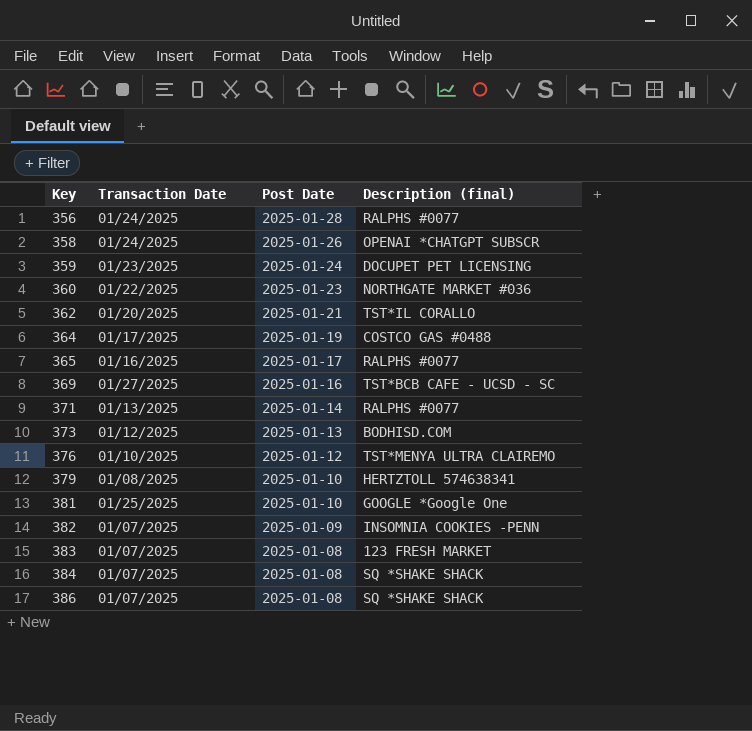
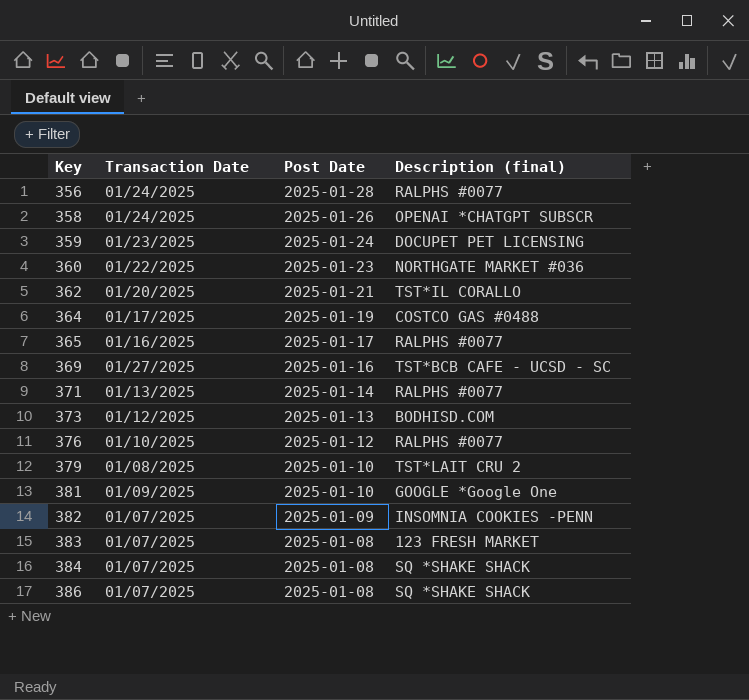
376 | Description (final): TST*MENYA ULTRA CLAIREMO -> RALPHS #0077
379 | Description (final): HERTZTOLL 574638341 -> TST*LAIT CRU 2
381 | Transaction Date: 01/25/2025 -> 01/09/2025

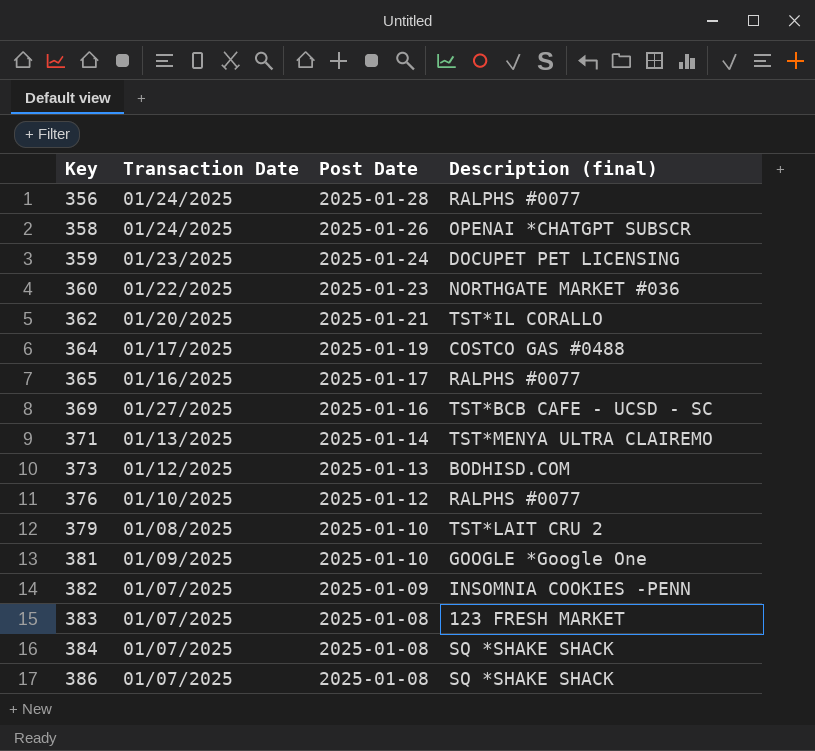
371 | Description (final): RALPHS #0077 -> TST*MENYA ULTRA CLAIREMO

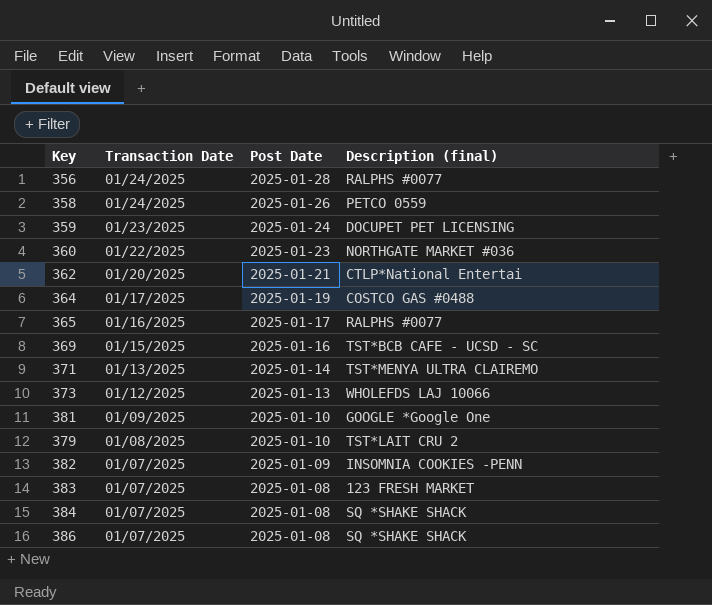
row order: Key ascending -> Transaction Date descending
row 376: 01/10/2025 | 2025-01-12 | RALPHS #0077 -> none
358 | Description (final): OPENAI *CHATGPT SUBSCR -> PETCO 0559
362 | Description (final): TST*IL CORALLO -> CTLP*National Entertai
369 | Transaction Date: 01/27/2025 -> 01/15/2025
373 | Description (final): BODHISD.COM -> WHOLEFDS LAJ 10066

